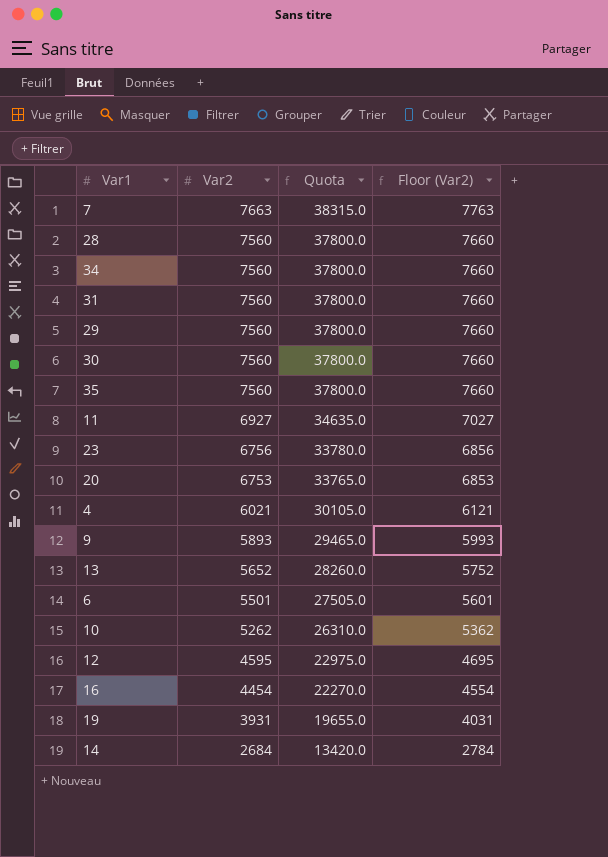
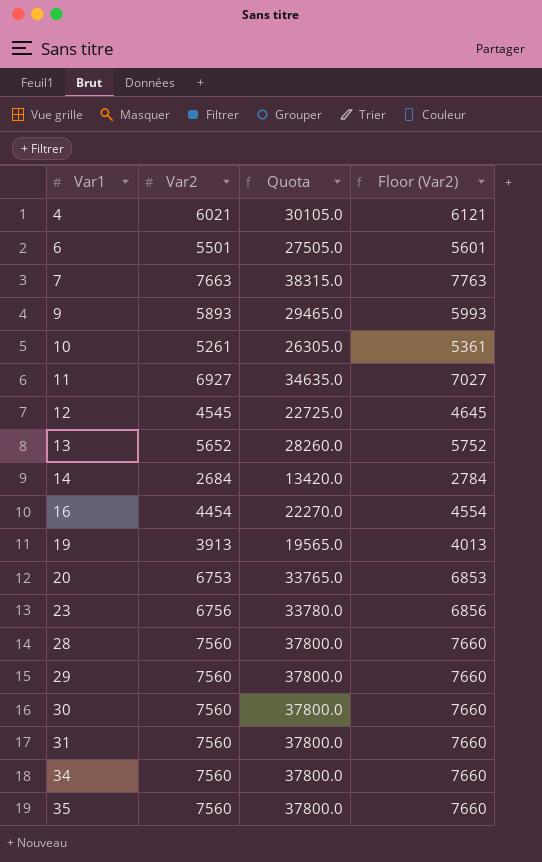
row order: Var2 descending -> Var1 ascending
10 | Var2: 5262 -> 5261
10 | Quota: 26310.0 -> 26305.0
10 | Floor (Var2): 5362 -> 5361
12 | Var2: 4595 -> 4545
12 | Quota: 22975.0 -> 22725.0
12 | Floor (Var2): 4695 -> 4645
19 | Var2: 3931 -> 3913
19 | Quota: 19655.0 -> 19565.0
19 | Floor (Var2): 4031 -> 4013

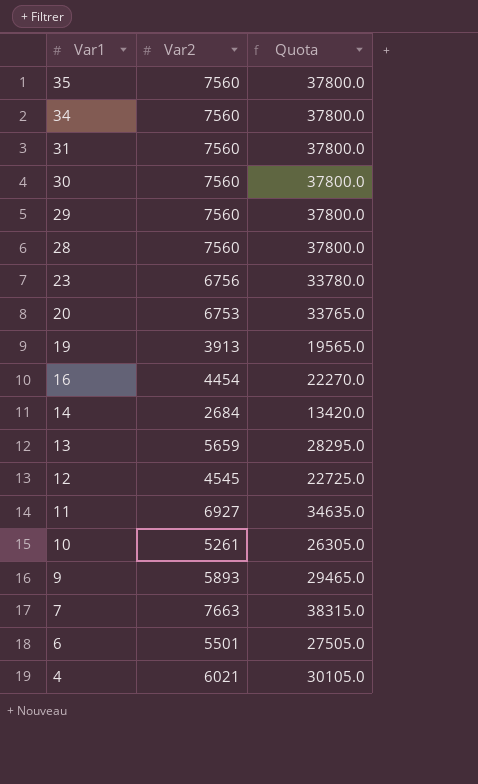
row order: Var1 ascending -> Var1 descending
column Floor (Var2) | formula: [Var2] + 100 -> none
13 | Var2: 5652 -> 5659
13 | Quota: 28260.0 -> 28295.0

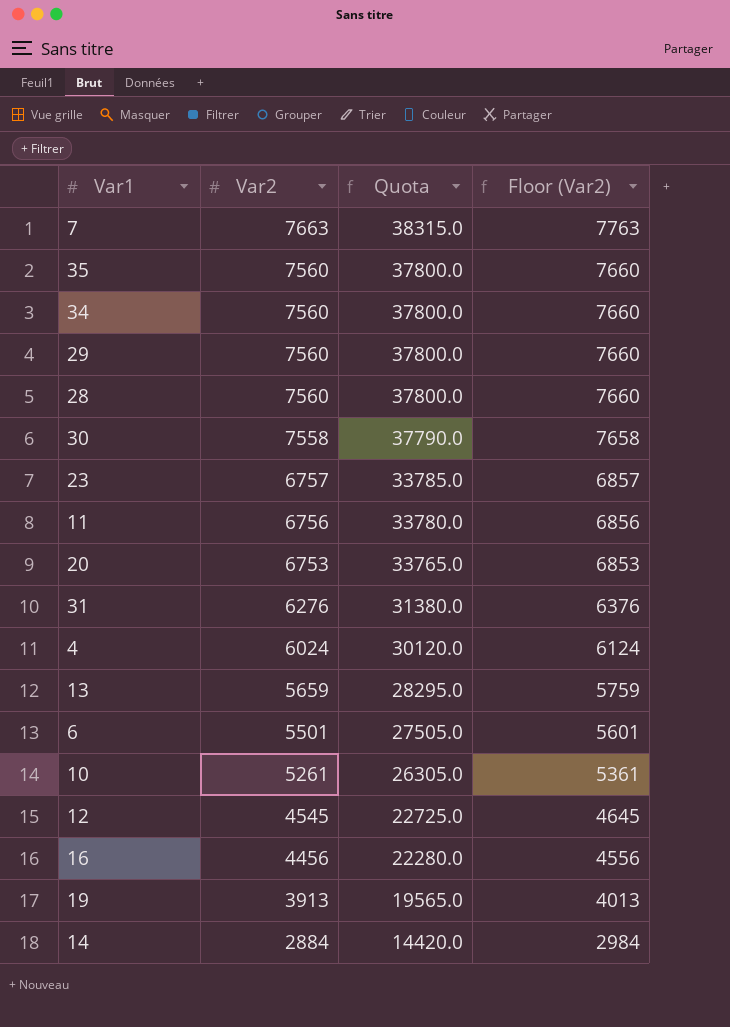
row order: Var1 descending -> Var2 descending
column Floor (Var2) | formula: none -> [Var2] + 100
row 9: 5893 | 29465.0 -> none
30 | Var2: 7560 -> 7558
30 | Quota: 37800.0 -> 37790.0
23 | Var2: 6756 -> 6757
23 | Quota: 33780.0 -> 33785.0
11 | Var2: 6927 -> 6756
11 | Quota: 34635.0 -> 33780.0
31 | Var2: 7560 -> 6276
31 | Quota: 37800.0 -> 31380.0
4 | Var2: 6021 -> 6024
4 | Quota: 30105.0 -> 30120.0
16 | Var2: 4454 -> 4456
16 | Quota: 22270.0 -> 22280.0
14 | Var2: 2684 -> 2884
14 | Quota: 13420.0 -> 14420.0

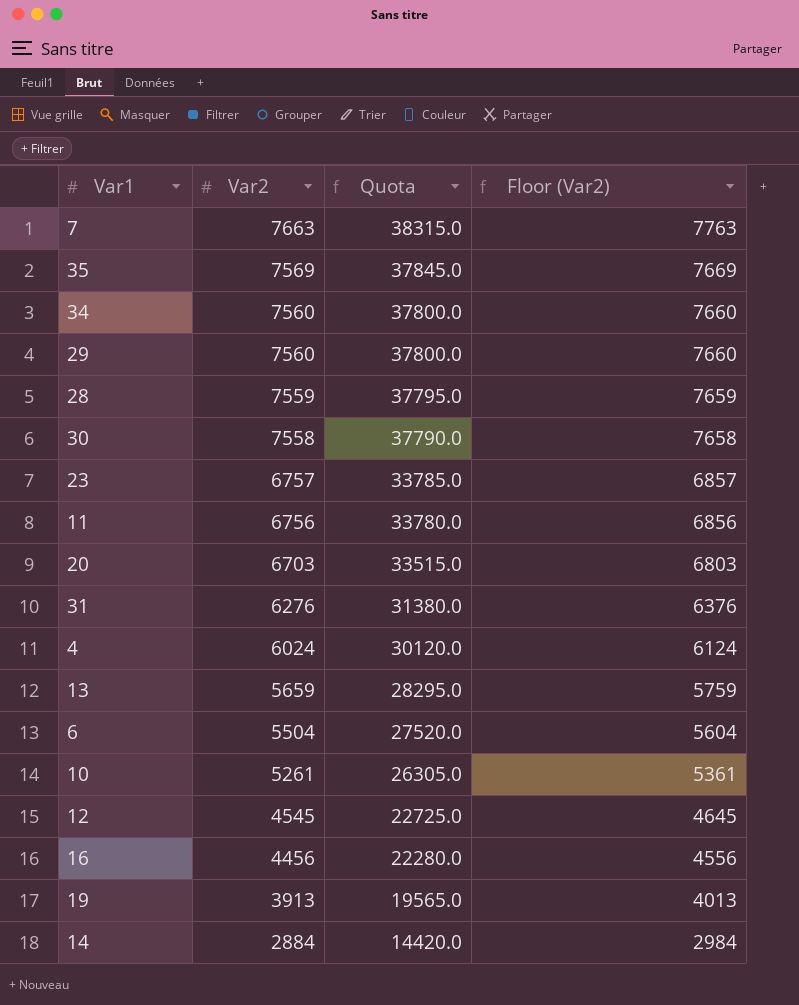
35 | Var2: 7560 -> 7569
35 | Quota: 37800.0 -> 37845.0
35 | Floor (Var2): 7660 -> 7669
28 | Var2: 7560 -> 7559
28 | Quota: 37800.0 -> 37795.0
28 | Floor (Var2): 7660 -> 7659
20 | Var2: 6753 -> 6703
20 | Quota: 33765.0 -> 33515.0
20 | Floor (Var2): 6853 -> 6803
6 | Var2: 5501 -> 5504
6 | Quota: 27505.0 -> 27520.0
6 | Floor (Var2): 5601 -> 5604

